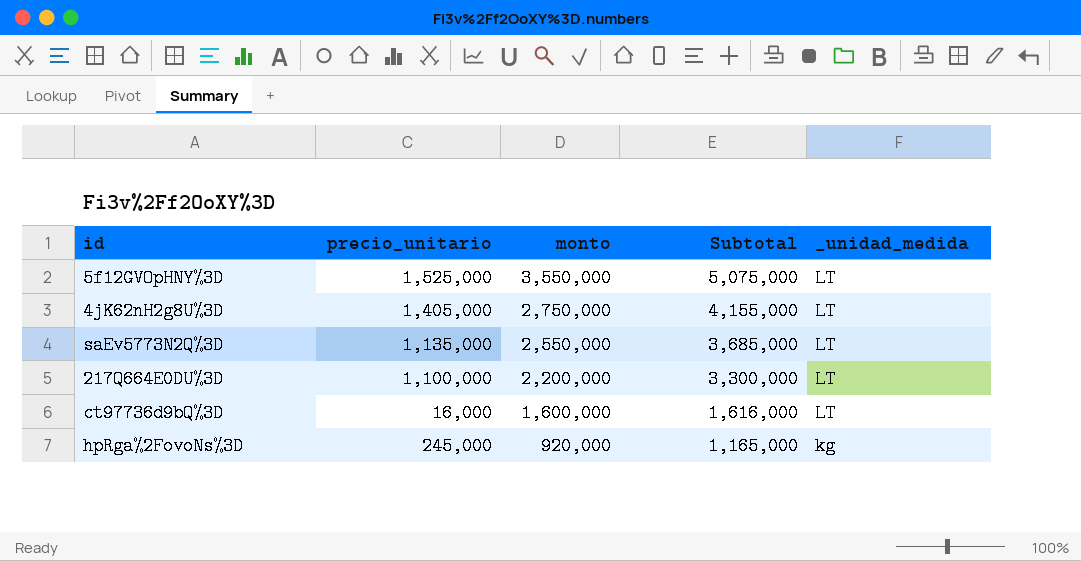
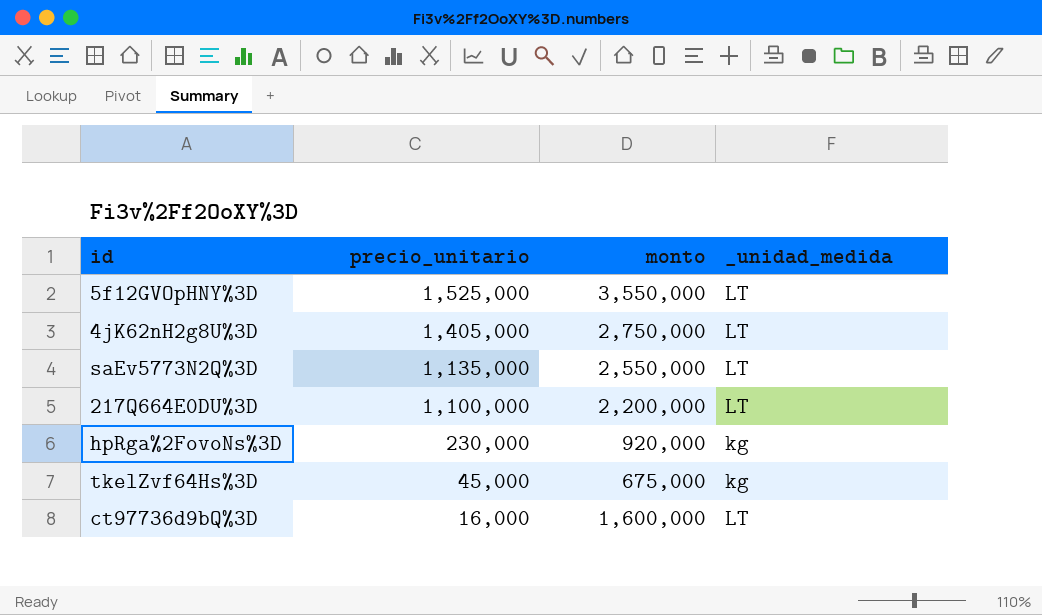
row order: monto descending -> precio_unitario descending
column Subtotal | formula: [precio_unitario] + [monto] -> none
hpRga%2FovoNs%3D | precio_unitario: 245,000 -> 230,000
row tkelZvf64Hs%3D: none -> 45,000 | 675,000 | kg

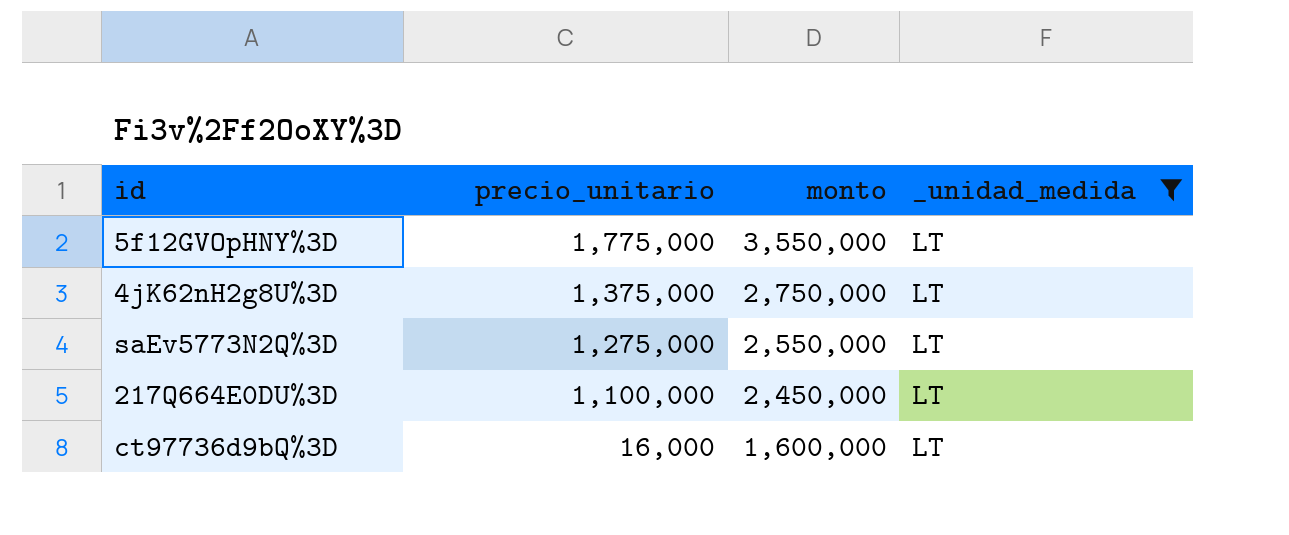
filter: none -> _unidad_medida = LT
5f12GVOpHNY%3D | precio_unitario: 1,525,000 -> 1,775,000
4jK62nH2g8U%3D | precio_unitario: 1,405,000 -> 1,375,000
saEv5773N2Q%3D | precio_unitario: 1,135,000 -> 1,275,000
217Q664E0DU%3D | monto: 2,200,000 -> 2,450,000

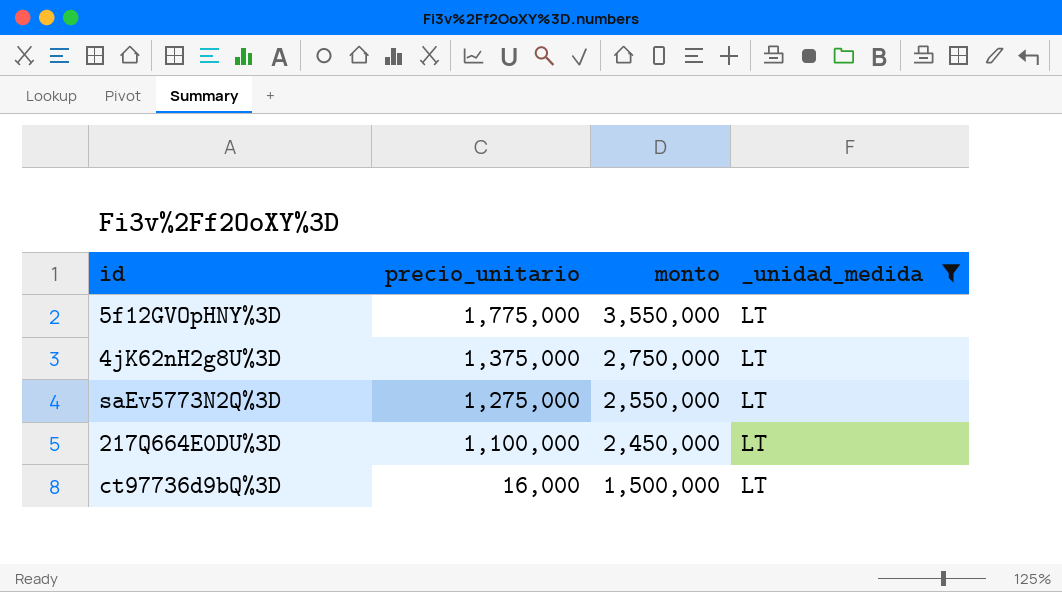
ct97736d9bQ%3D | monto: 1,600,000 -> 1,500,000

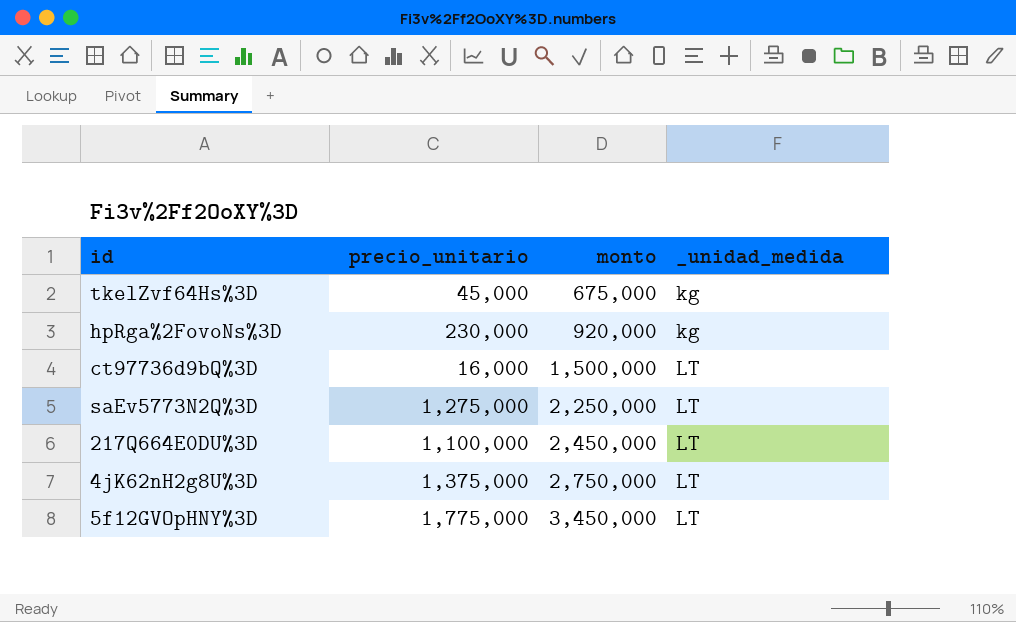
filter: _unidad_medida = LT -> none
row order: precio_unitario descending -> monto ascending
saEv5773N2Q%3D | monto: 2,550,000 -> 2,250,000
5f12GVOpHNY%3D | monto: 3,550,000 -> 3,450,000

